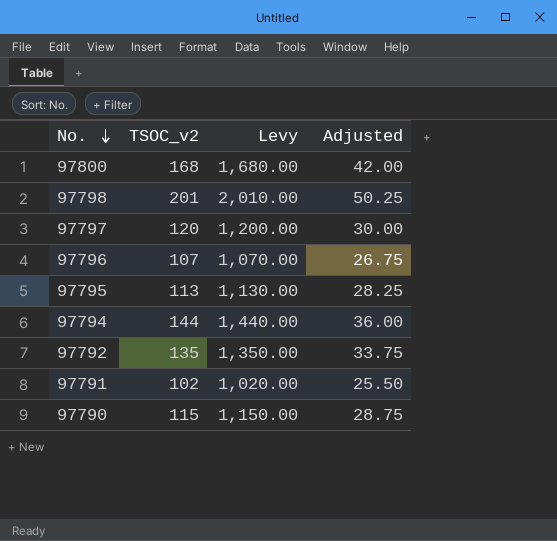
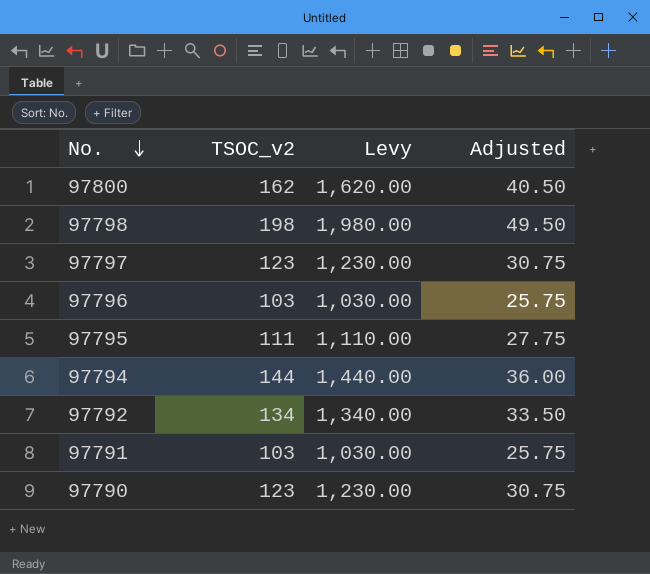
97800 | TSOC_v2: 168 -> 162
97800 | Levy: 1,680.00 -> 1,620.00
97800 | Adjusted: 42.00 -> 40.50
97798 | TSOC_v2: 201 -> 198
97798 | Levy: 2,010.00 -> 1,980.00
97798 | Adjusted: 50.25 -> 49.50
97797 | TSOC_v2: 120 -> 123
97797 | Levy: 1,200.00 -> 1,230.00
97797 | Adjusted: 30.00 -> 30.75
97796 | TSOC_v2: 107 -> 103
97796 | Levy: 1,070.00 -> 1,030.00
97796 | Adjusted: 26.75 -> 25.75
97795 | TSOC_v2: 113 -> 111
97795 | Levy: 1,130.00 -> 1,110.00
97795 | Adjusted: 28.25 -> 27.75
97792 | TSOC_v2: 135 -> 134
97792 | Levy: 1,350.00 -> 1,340.00
97792 | Adjusted: 33.75 -> 33.50
97791 | TSOC_v2: 102 -> 103
97791 | Levy: 1,020.00 -> 1,030.00
97791 | Adjusted: 25.50 -> 25.75
97790 | TSOC_v2: 115 -> 123
97790 | Levy: 1,150.00 -> 1,230.00
97790 | Adjusted: 28.75 -> 30.75

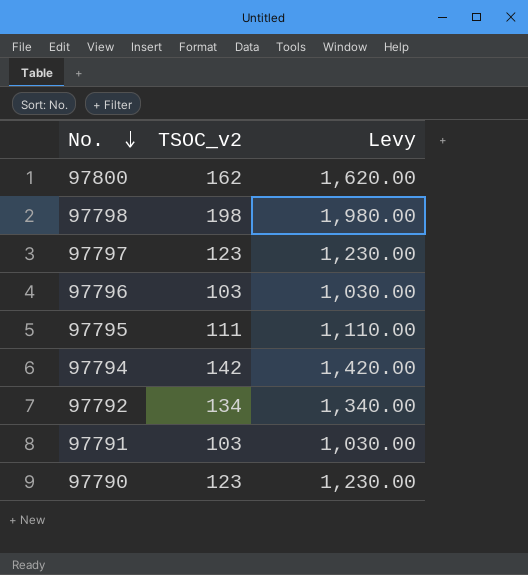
column Adjusted | formula: [TSOC_v2] * 0.25 -> none
97794 | TSOC_v2: 144 -> 142
97794 | Levy: 1,440.00 -> 1,420.00

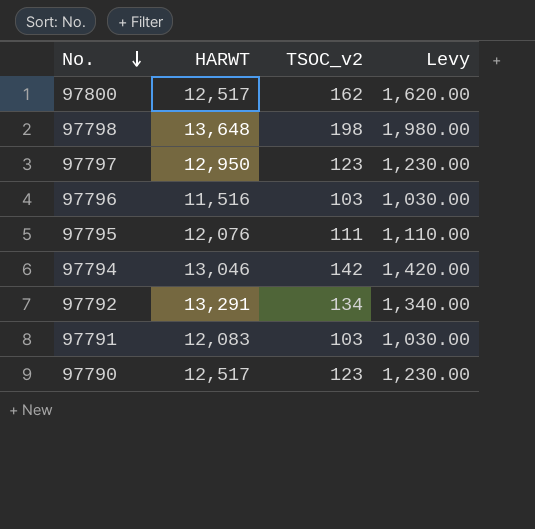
column HARWT | position: none -> 2

